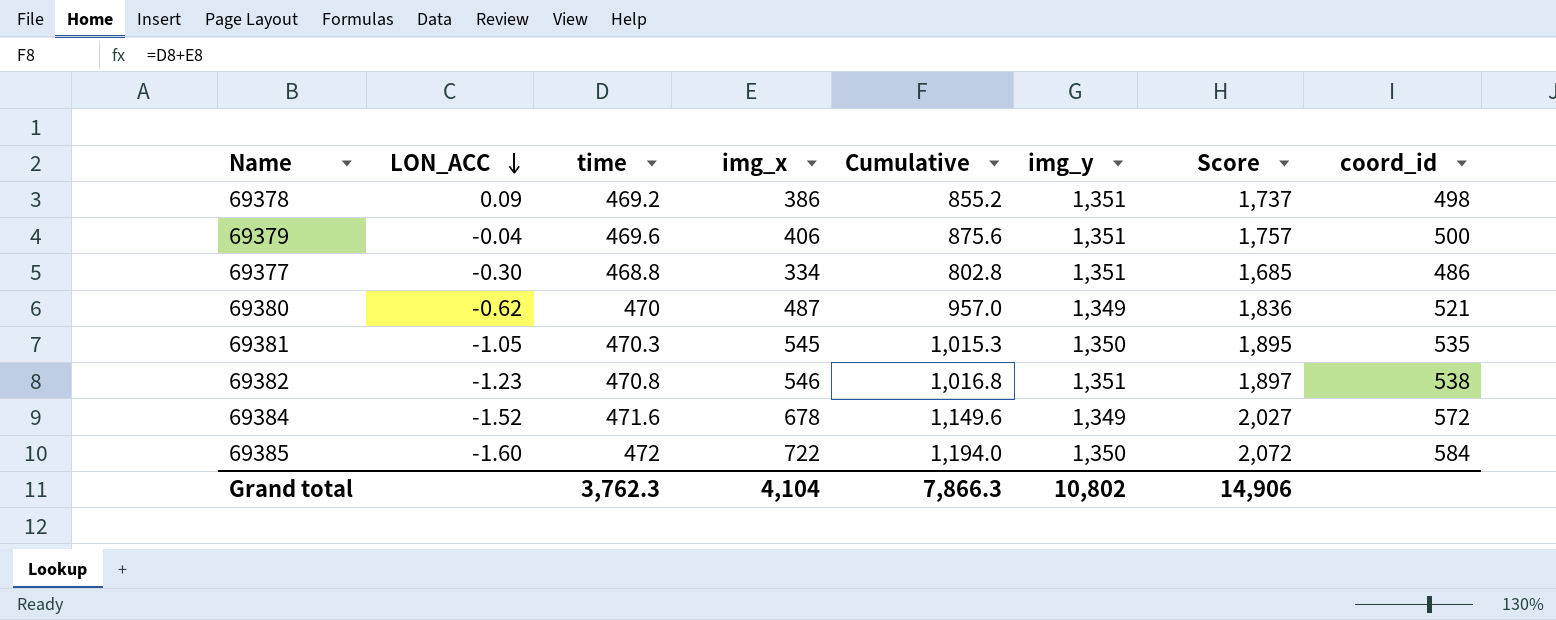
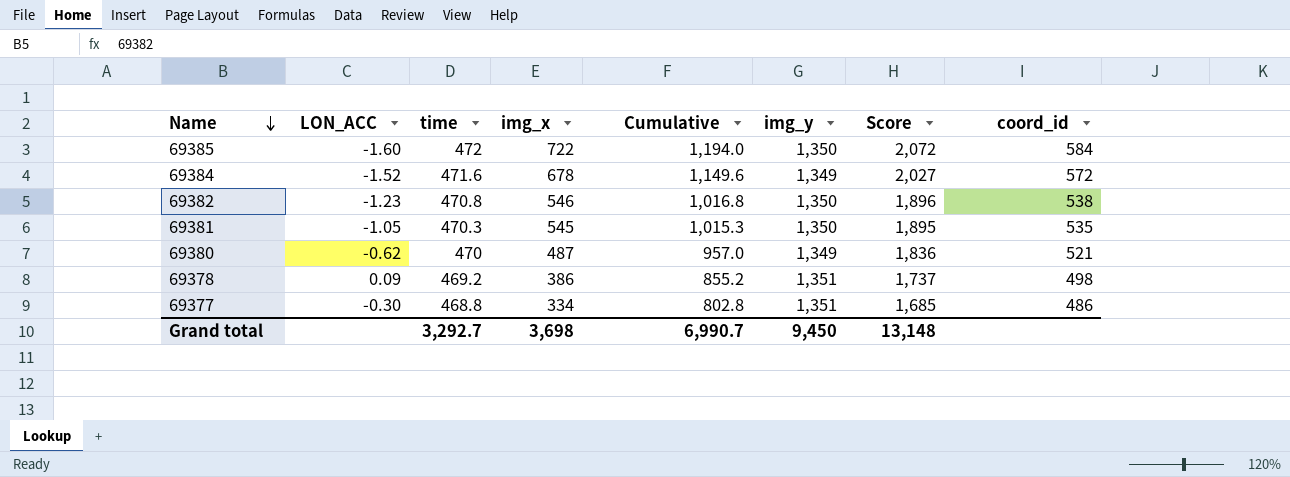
row order: LON_ACC descending -> Name descending
row 69379: -0.04 | 469.6 | 406 | 875.6 | 1,351 | 1,757 | 500 -> none
69382 | img_y: 1,351 -> 1,350
69382 | Score: 1,897 -> 1,896
Grand total | time: 3,762.3 -> 3,292.7
Grand total | img_x: 4,104 -> 3,698
Grand total | Cumulative: 7,866.3 -> 6,990.7
Grand total | img_y: 10,802 -> 9,450
Grand total | Score: 14,906 -> 13,148

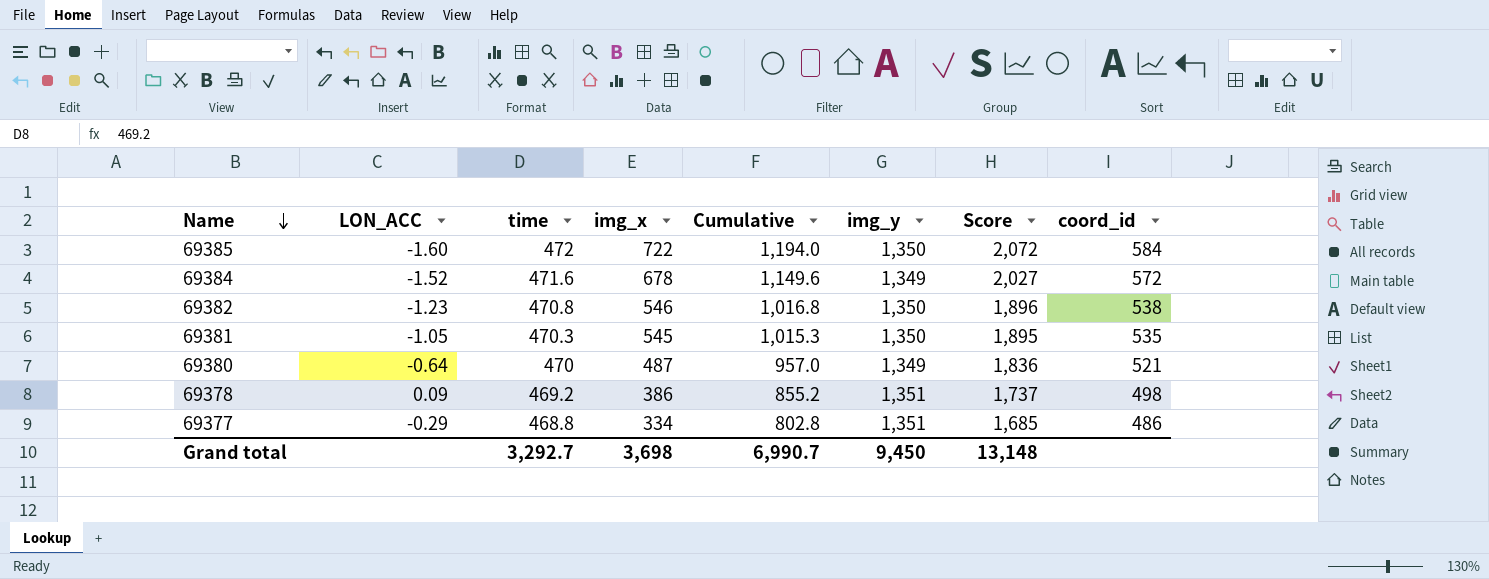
69380 | LON_ACC: -0.62 -> -0.64
69377 | LON_ACC: -0.30 -> -0.29

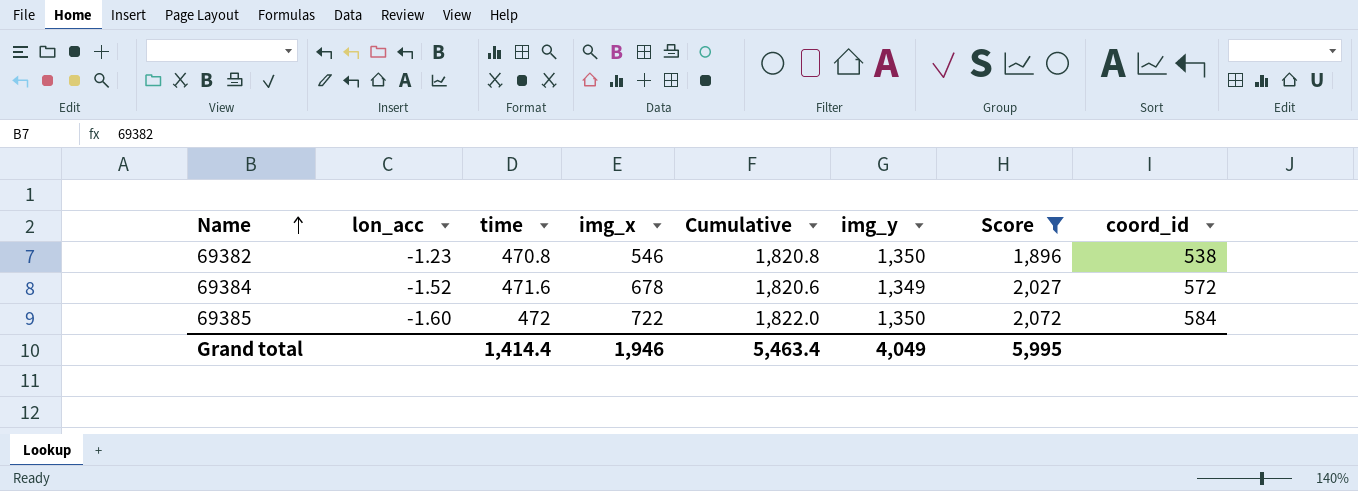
filter: none -> Score >= 1,896
row order: Name descending -> Name ascending
column name: LON_ACC -> lon_acc
column Cumulative | formula: [time] + [img_x] -> [time] + [img_y]
Grand total | time: 3,292.7 -> 1,414.4
Grand total | img_x: 3,698 -> 1,946
Grand total | Cumulative: 6,990.7 -> 5,463.4
Grand total | img_y: 9,450 -> 4,049
Grand total | Score: 13,148 -> 5,995

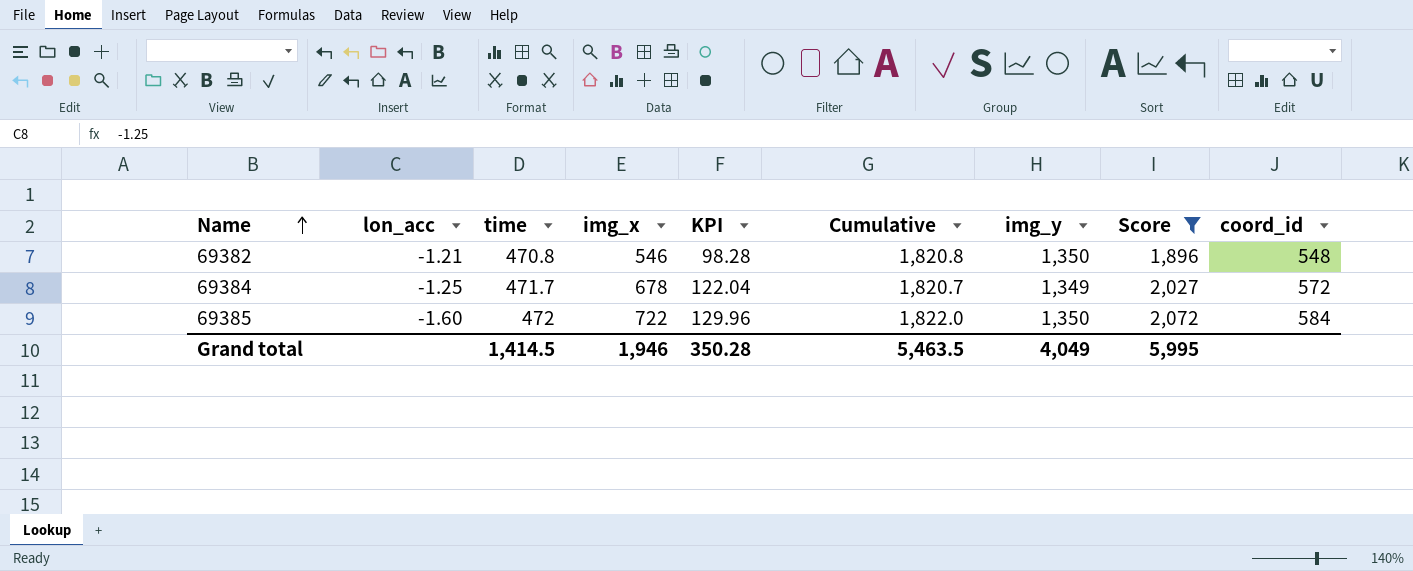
column KPI | formula: none -> [img_x] * 0.18
69382 | lon_acc: -1.23 -> -1.21
69382 | coord_id: 538 -> 548
69384 | lon_acc: -1.52 -> -1.25
69384 | time: 471.6 -> 471.7
69384 | Cumulative: 1,820.6 -> 1,820.7
Grand total | time: 1,414.4 -> 1,414.5
Grand total | Cumulative: 5,463.4 -> 5,463.5

